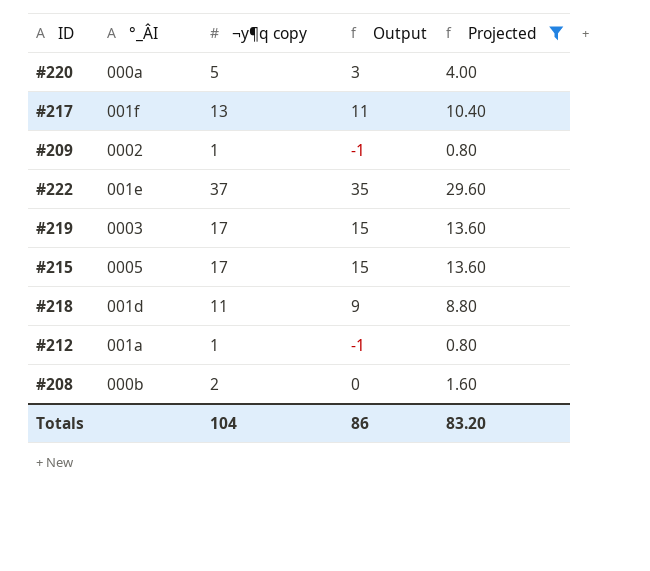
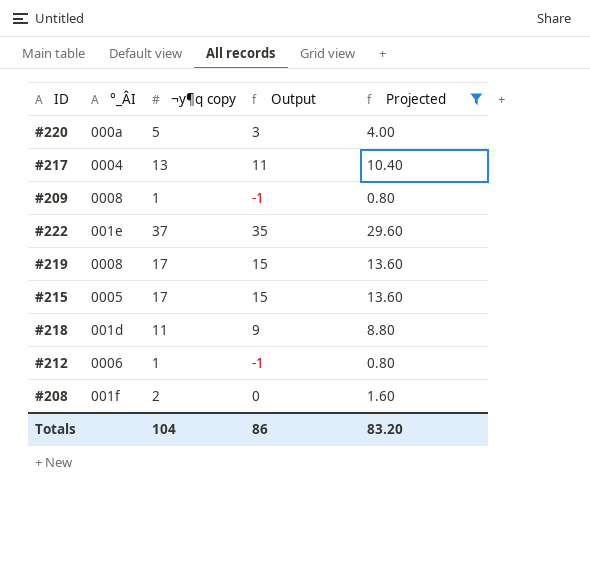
#217 | °_ÂI: 001f -> 0004
#209 | °_ÂI: 0002 -> 0008
#219 | °_ÂI: 0003 -> 0008
#212 | °_ÂI: 001a -> 0006
#208 | °_ÂI: 000b -> 001f

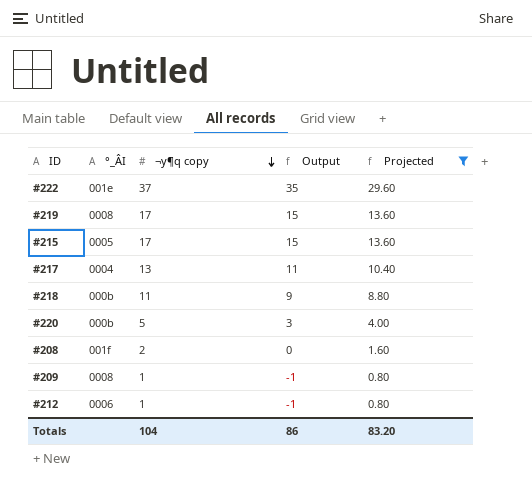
row order: none -> ¬y¶q copy descending
#218 | °_ÂI: 001d -> 000b
#220 | °_ÂI: 000a -> 000b

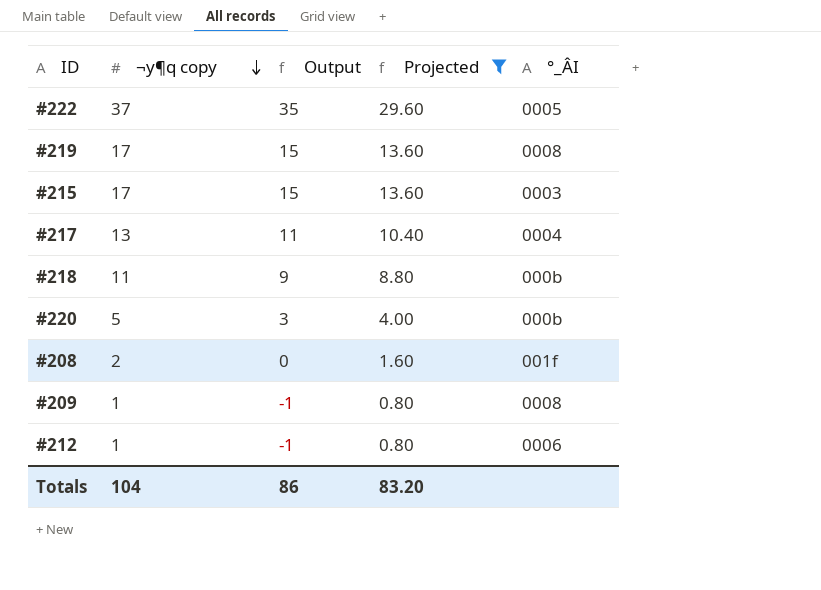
column °_ÂI | position: 2 -> 5
#222 | °_ÂI: 001e -> 0005
#215 | °_ÂI: 0005 -> 0003

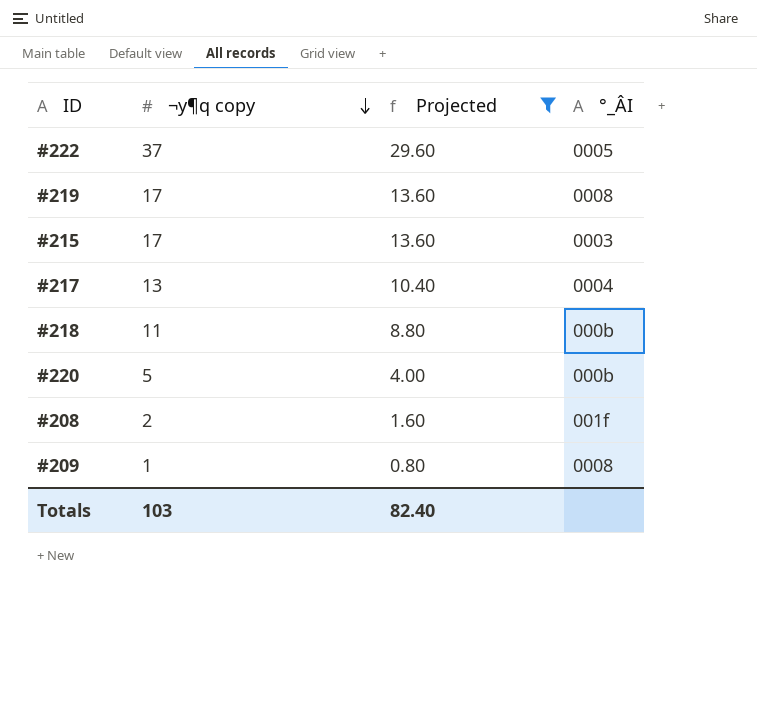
column Output | formula: [¬y¶q copy] - 2 -> none
row #212: 1 | -1 | 0.80 | 0006 -> none
Totals | ¬y¶q copy: 104 -> 103
Totals | Projected: 83.20 -> 82.40

